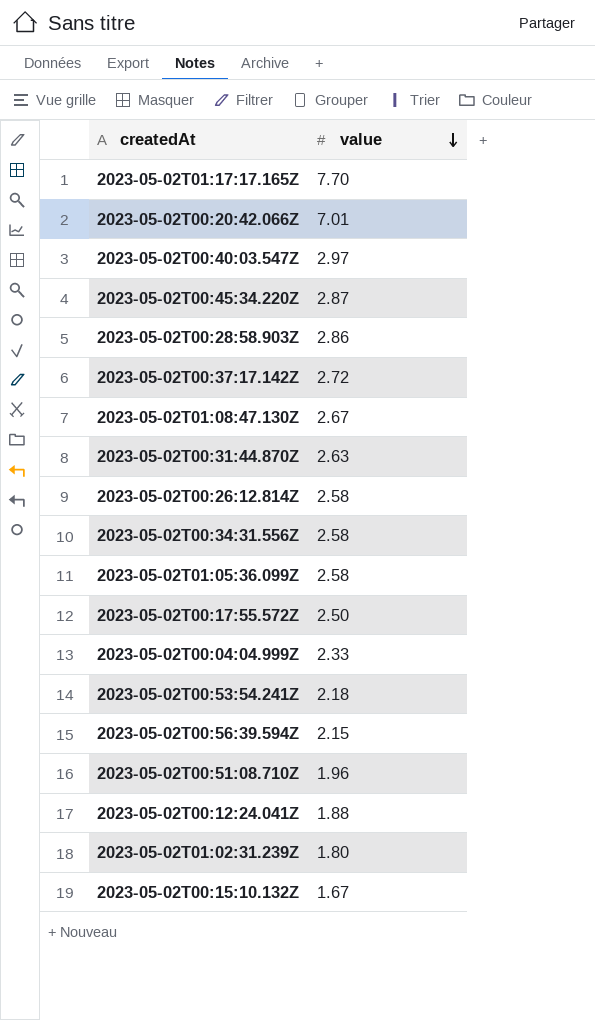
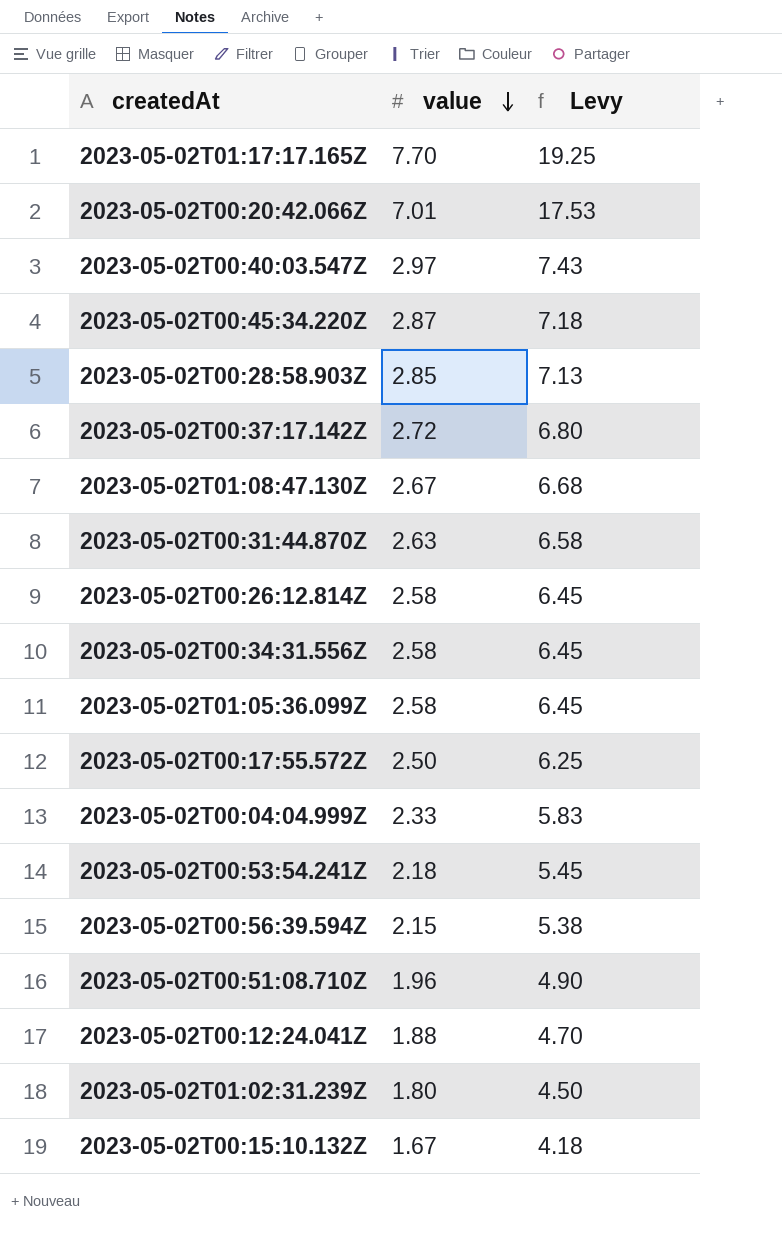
column Levy | formula: none -> [value] * 2.5
2023-05-02T00:28:58.903Z | value: 2.86 -> 2.85

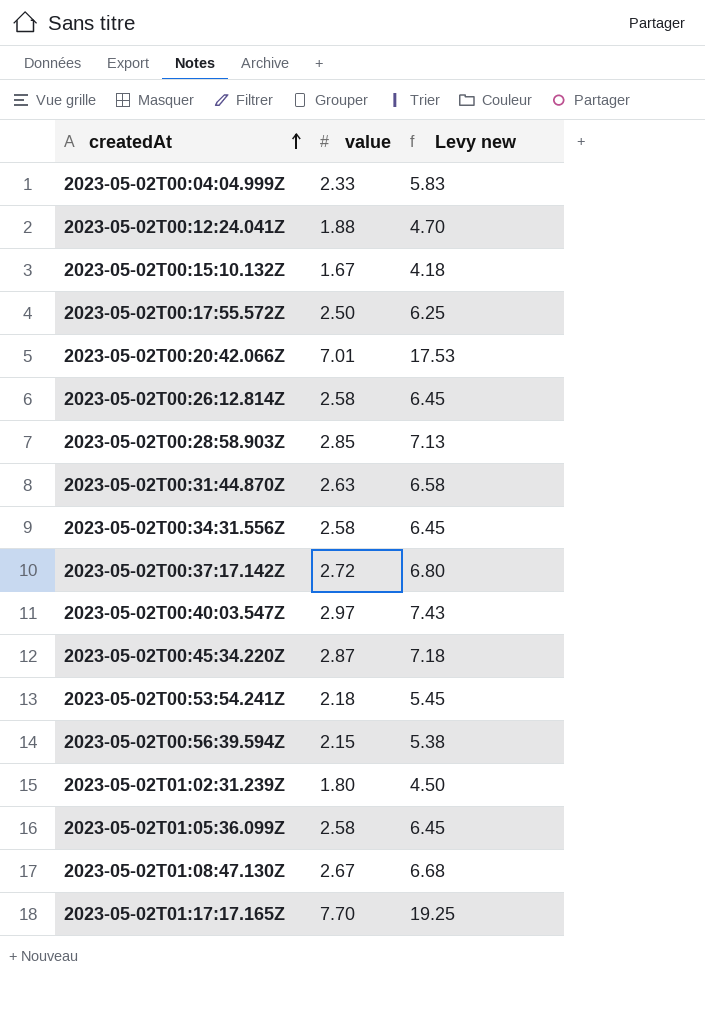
row order: value descending -> createdAt ascending
column name: Levy -> Levy new
row 2023-05-02T00:51:08.710Z: 1.96 | 4.90 -> none

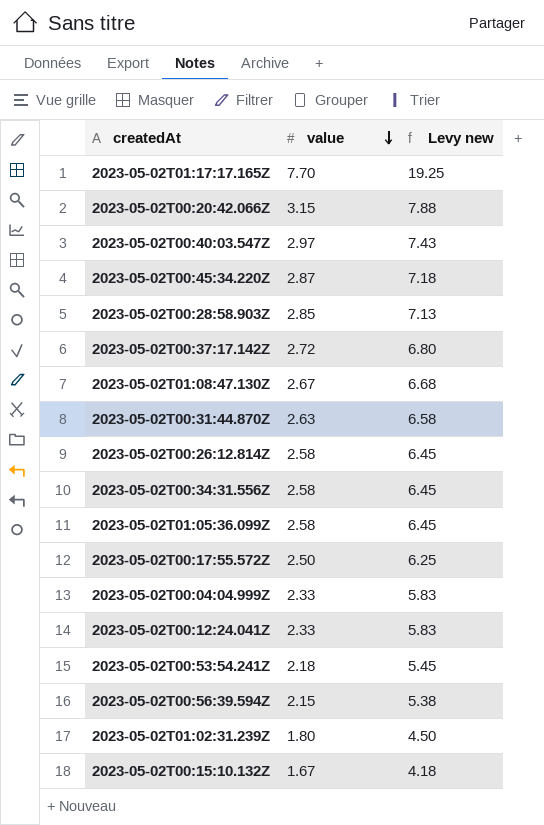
row order: createdAt ascending -> value descending
2023-05-02T00:20:42.066Z | value: 7.01 -> 3.15
2023-05-02T00:20:42.066Z | Levy new: 17.53 -> 7.88
2023-05-02T00:12:24.041Z | value: 1.88 -> 2.33
2023-05-02T00:12:24.041Z | Levy new: 4.70 -> 5.83

